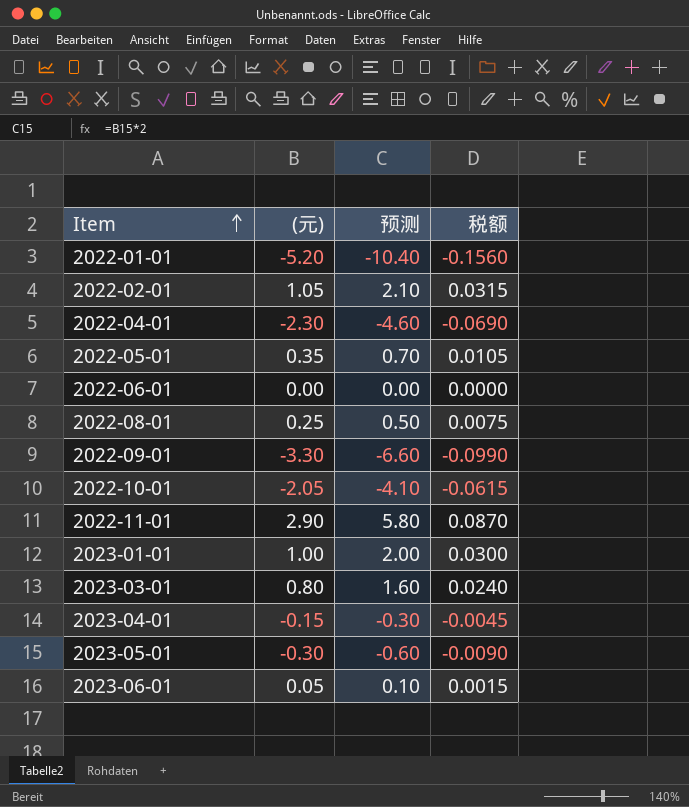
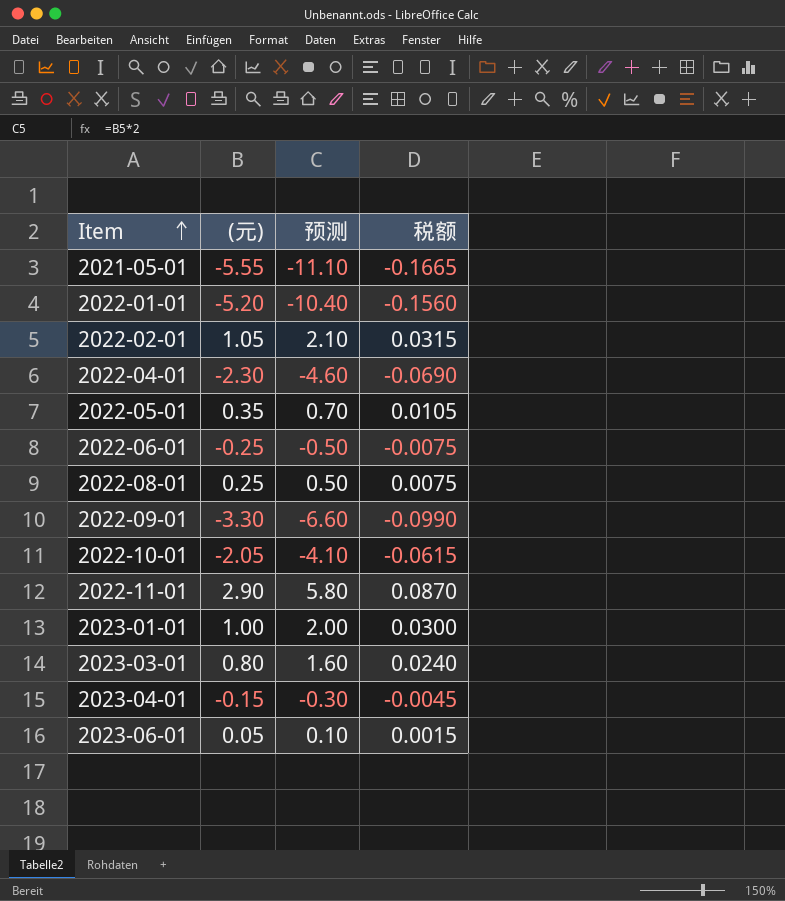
row 2023-05-01: -0.30 | -0.60 | -0.0090 -> none
row 2021-05-01: none -> -5.55 | -11.10 | -0.1665
2022-06-01 | (元): 0.00 -> -0.25
2022-06-01 | 预测: 0.00 -> -0.50
2022-06-01 | 税额: 0.0000 -> -0.0075

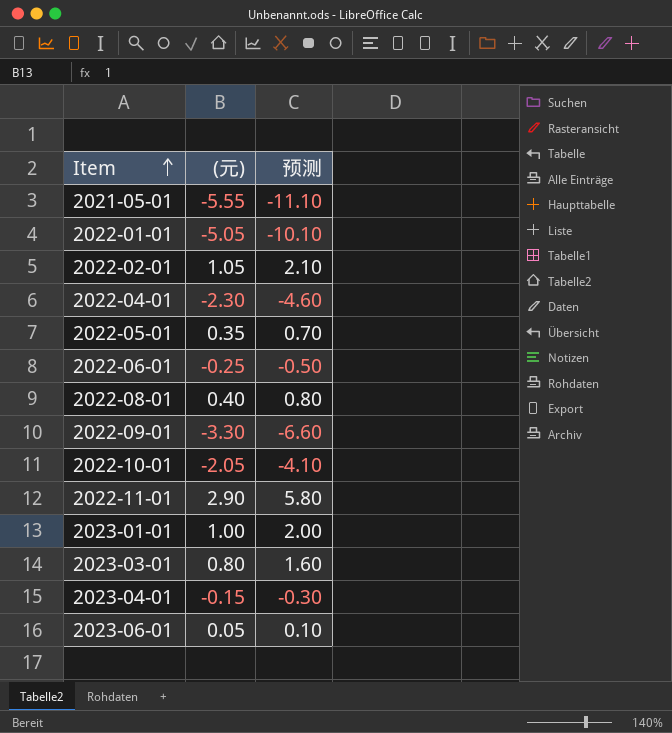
column 税额 | formula: [(元)] * 0.03 -> none
2022-01-01 | (元): -5.20 -> -5.05
2022-01-01 | 预测: -10.40 -> -10.10
2022-08-01 | (元): 0.25 -> 0.40
2022-08-01 | 预测: 0.50 -> 0.80

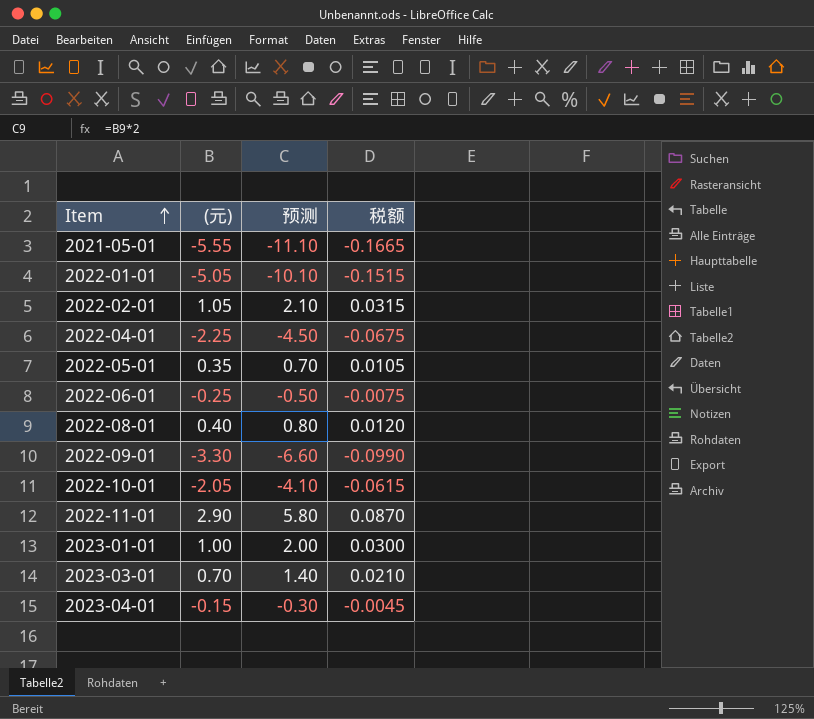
column 税额 | formula: none -> [(元)] * 0.03
row 2023-06-01: 0.05 | 0.10 -> none
2022-04-01 | (元): -2.30 -> -2.25
2022-04-01 | 预测: -4.60 -> -4.50
2023-03-01 | (元): 0.80 -> 0.70
2023-03-01 | 预测: 1.60 -> 1.40

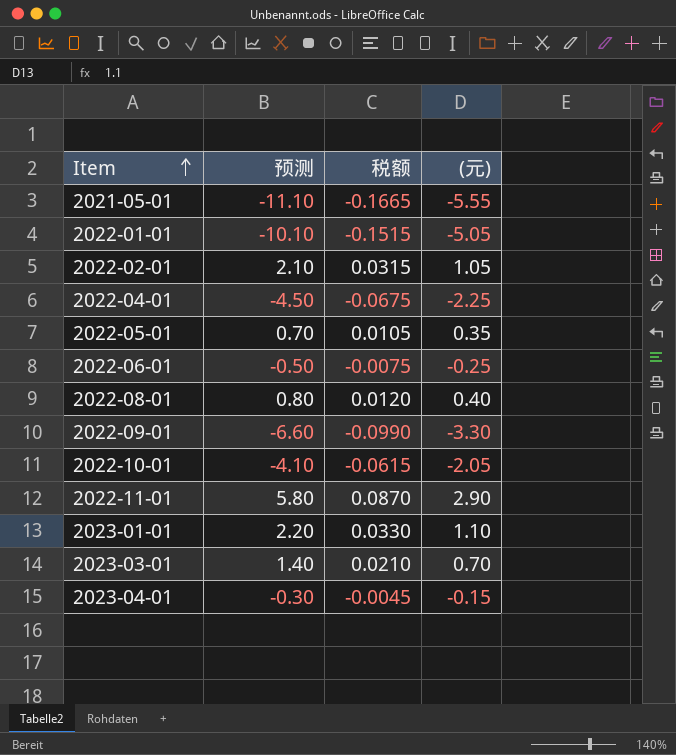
column (元) | position: 2 -> 4
2023-01-01 | 预测: 2.00 -> 2.20
2023-01-01 | 税额: 0.0300 -> 0.0330
2023-01-01 | (元): 1.00 -> 1.10

